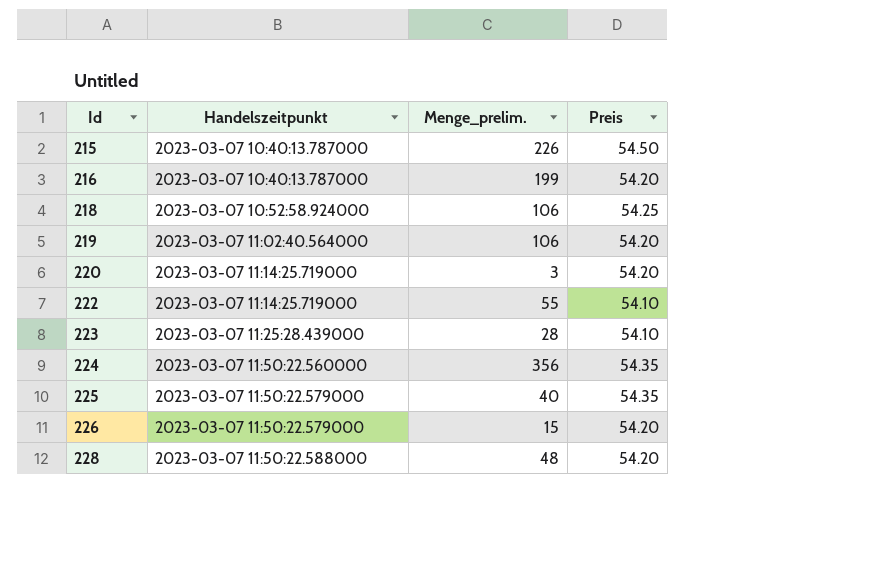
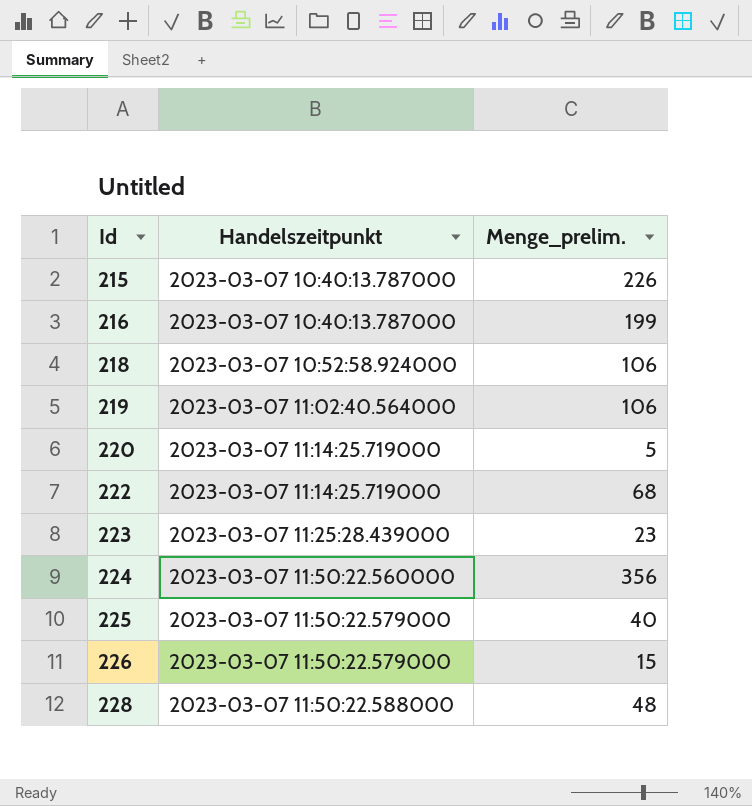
column Preis | position: 4 -> none
220 | Menge_prelim.: 3 -> 5
222 | Menge_prelim.: 55 -> 68
223 | Menge_prelim.: 28 -> 23

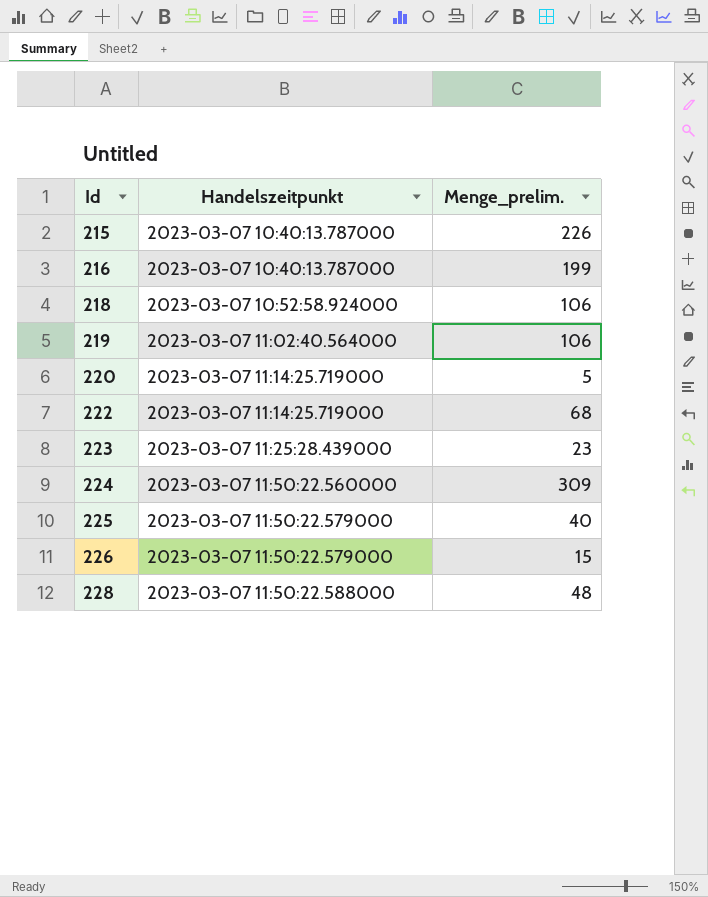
224 | Menge_prelim.: 356 -> 309

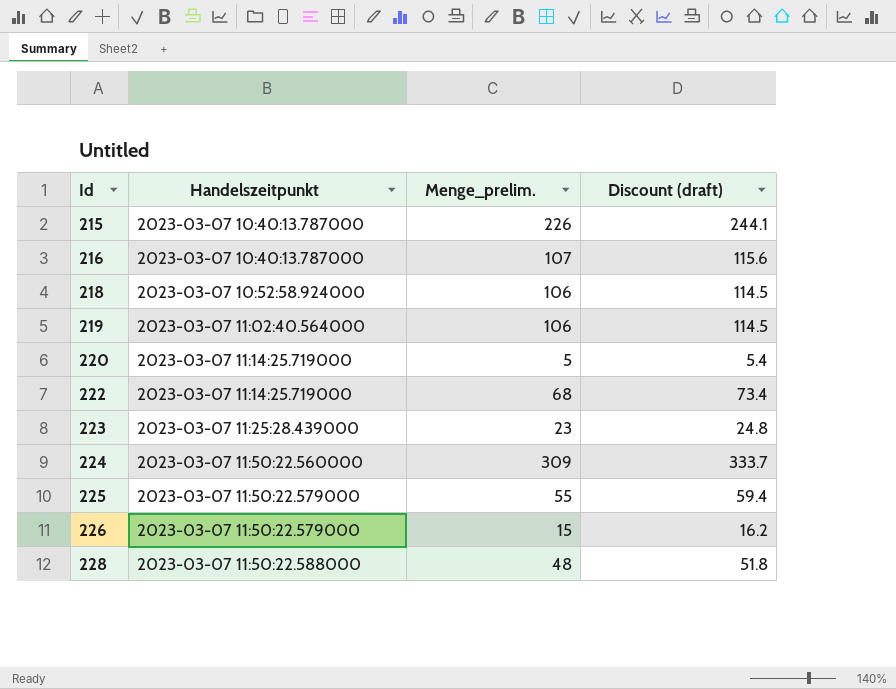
column Discount (draft) | formula: none -> [Menge_prelim.] * 1.08
216 | Menge_prelim.: 199 -> 107
225 | Menge_prelim.: 40 -> 55

